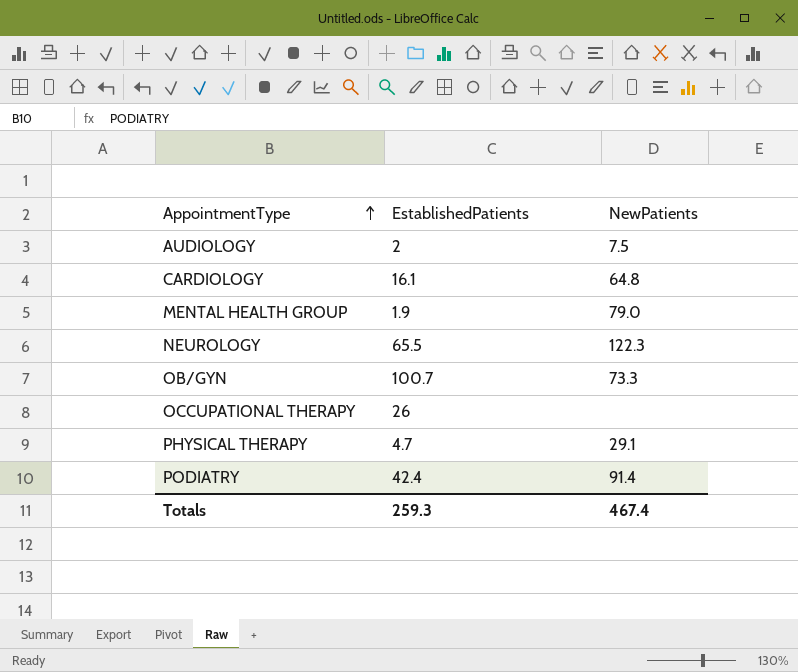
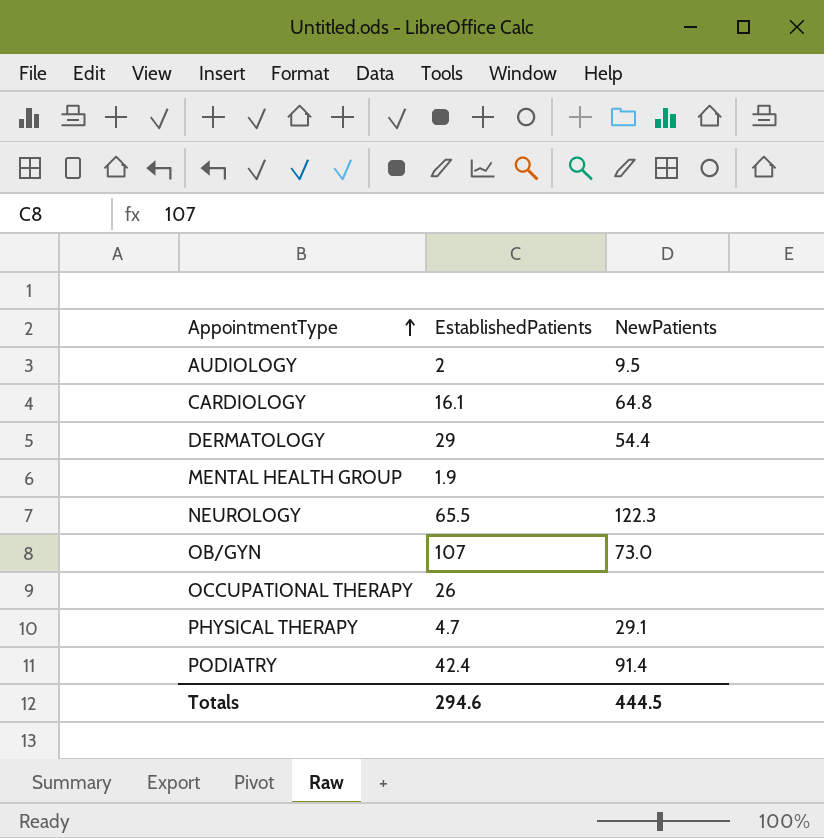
AUDIOLOGY | NewPatients: 7.5 -> 9.5
row DERMATOLOGY: none -> 29 | 54.4
MENTAL HEALTH GROUP | NewPatients: 79.0 -> none
OB/GYN | EstablishedPatients: 100.7 -> 107
OB/GYN | NewPatients: 73.3 -> 73.0
Totals | EstablishedPatients: 259.3 -> 294.6
Totals | NewPatients: 467.4 -> 444.5

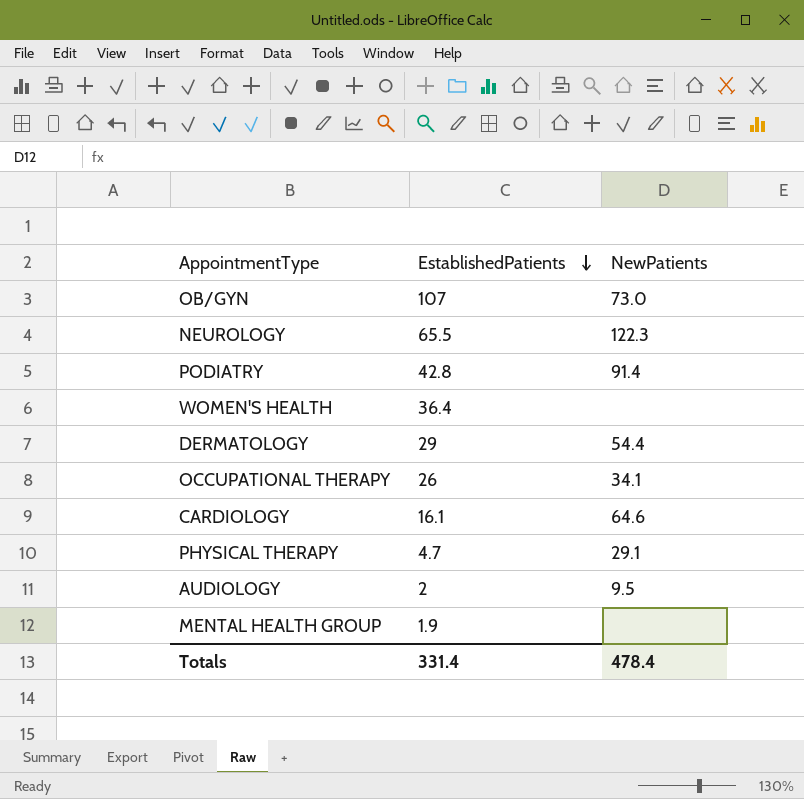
row order: AppointmentType ascending -> EstablishedPatients descending
PODIATRY | EstablishedPatients: 42.4 -> 42.8
row WOMEN'S HEALTH: none -> 36.4 | none
OCCUPATIONAL THERAPY | NewPatients: none -> 34.1
CARDIOLOGY | NewPatients: 64.8 -> 64.6
Totals | EstablishedPatients: 294.6 -> 331.4
Totals | NewPatients: 444.5 -> 478.4

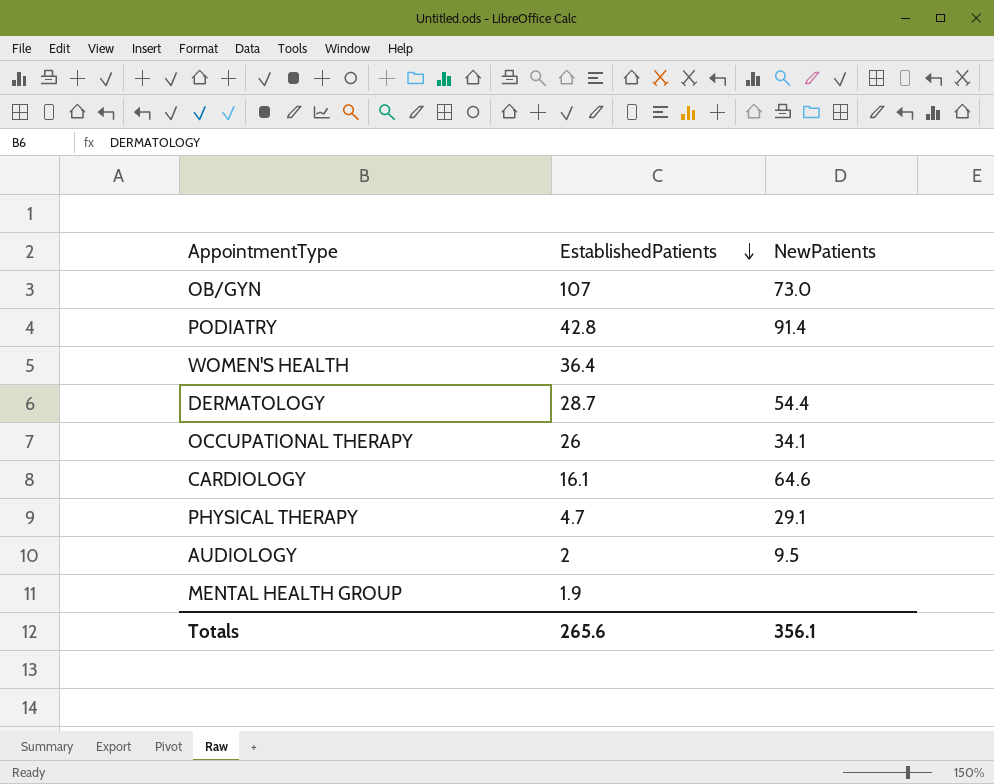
row NEUROLOGY: 65.5 | 122.3 -> none
DERMATOLOGY | EstablishedPatients: 29 -> 28.7
Totals | EstablishedPatients: 331.4 -> 265.6
Totals | NewPatients: 478.4 -> 356.1

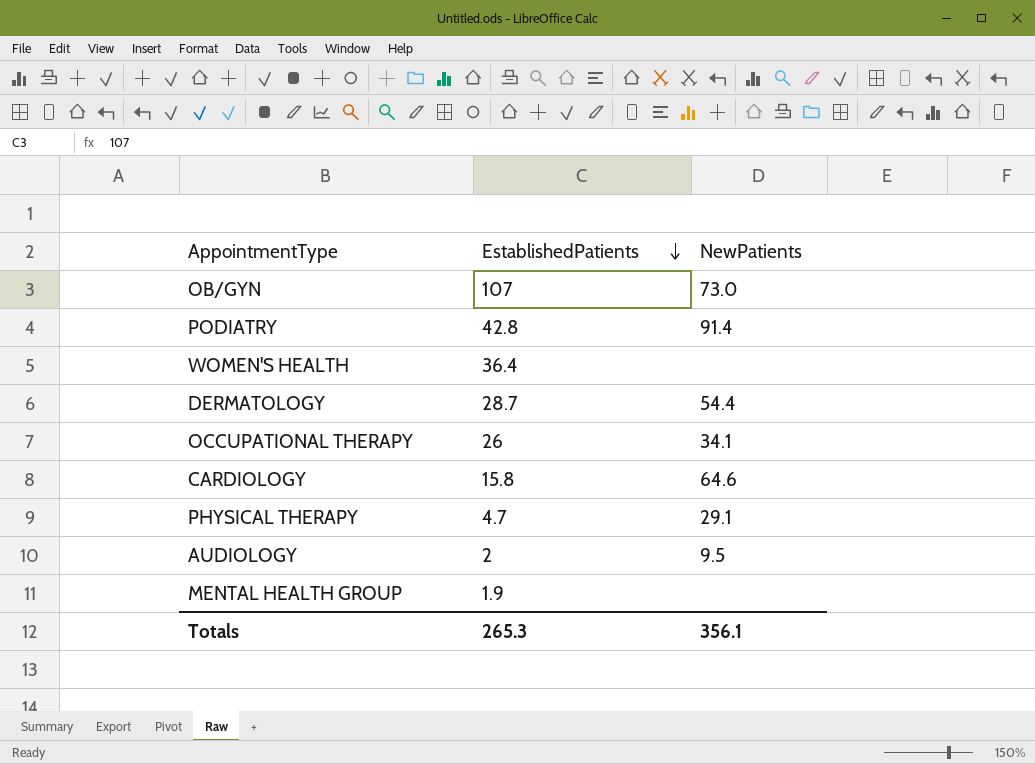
CARDIOLOGY | EstablishedPatients: 16.1 -> 15.8
Totals | EstablishedPatients: 265.6 -> 265.3

